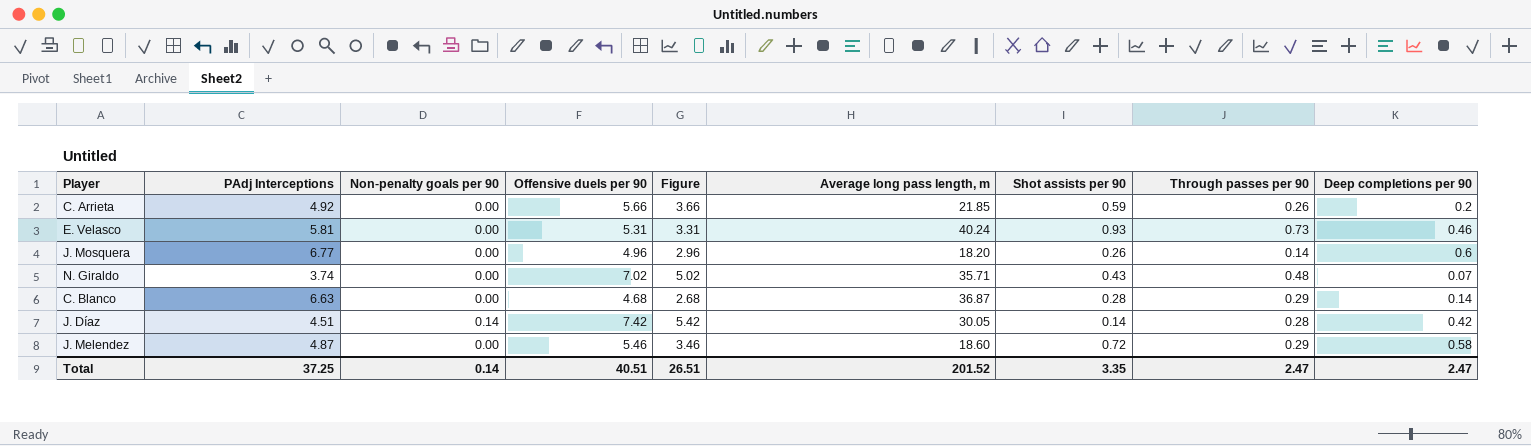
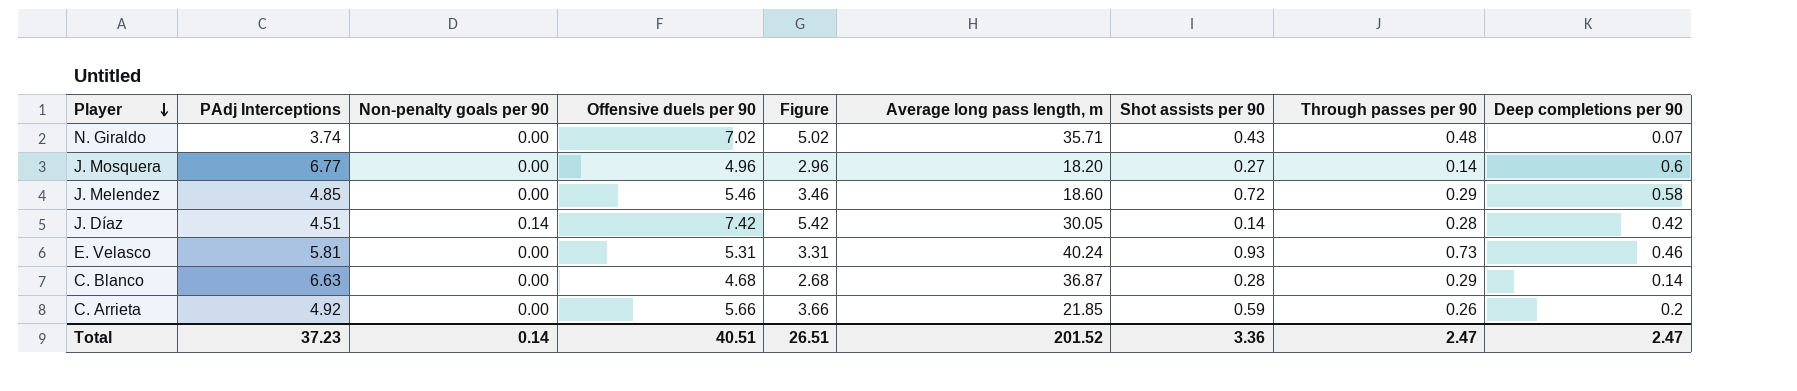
row order: none -> Player descending
J. Mosquera | Shot assists per 90: 0.26 -> 0.27
J. Melendez | PAdj Interceptions: 4.87 -> 4.85
Total | PAdj Interceptions: 37.25 -> 37.23
Total | Shot assists per 90: 3.35 -> 3.36

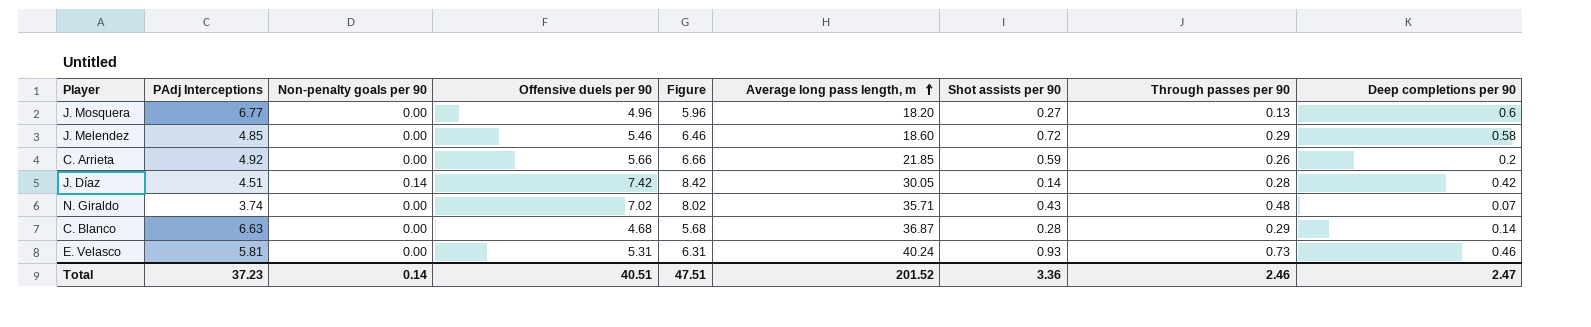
row order: Player descending -> Average long pass length, m ascending
column Figure | formula: [Offensive duels per 90] - 2 -> [Offensive duels per 90] + 1
J. Mosquera | Through passes per 90: 0.14 -> 0.13
Total | Figure: 26.51 -> 47.51
Total | Through passes per 90: 2.47 -> 2.46

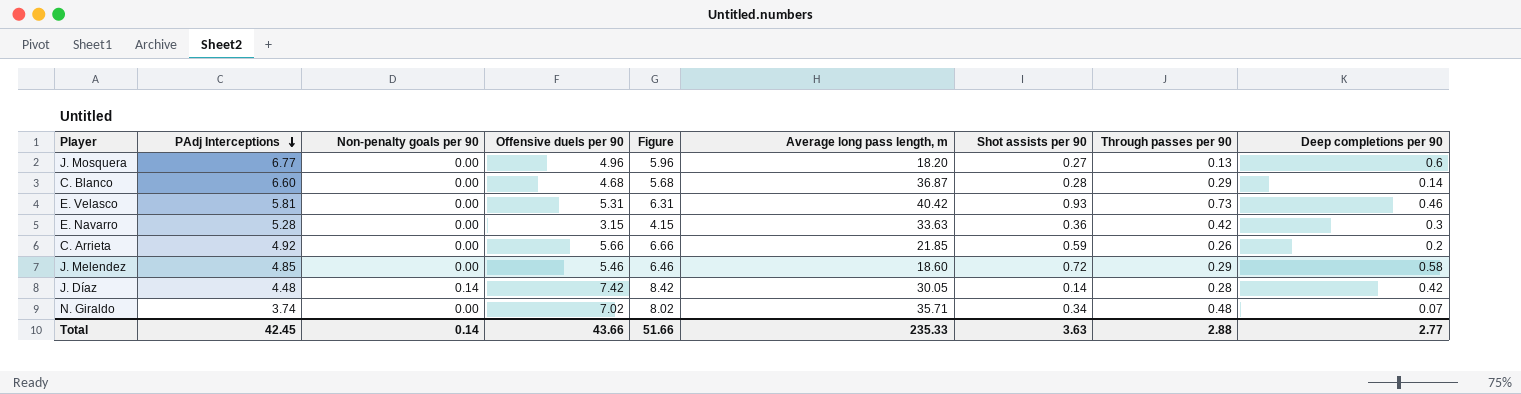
row order: Average long pass length, m ascending -> PAdj Interceptions descending
C. Blanco | PAdj Interceptions: 6.63 -> 6.60
E. Velasco | Average long pass length, m: 40.24 -> 40.42
row E. Navarro: none -> 5.28 | 0.00 | 3.15 | 4.15 | 33.63 | 0.36 | 0.42 | 0.3
J. Díaz | PAdj Interceptions: 4.51 -> 4.48
N. Giraldo | Shot assists per 90: 0.43 -> 0.34
Total | PAdj Interceptions: 37.23 -> 42.45
Total | Offensive duels per 90: 40.51 -> 43.66
Total | Figure: 47.51 -> 51.66
Total | Average long pass length, m: 201.52 -> 235.33
Total | Shot assists per 90: 3.36 -> 3.63
Total | Through passes per 90: 2.46 -> 2.88
Total | Deep completions per 90: 2.47 -> 2.77

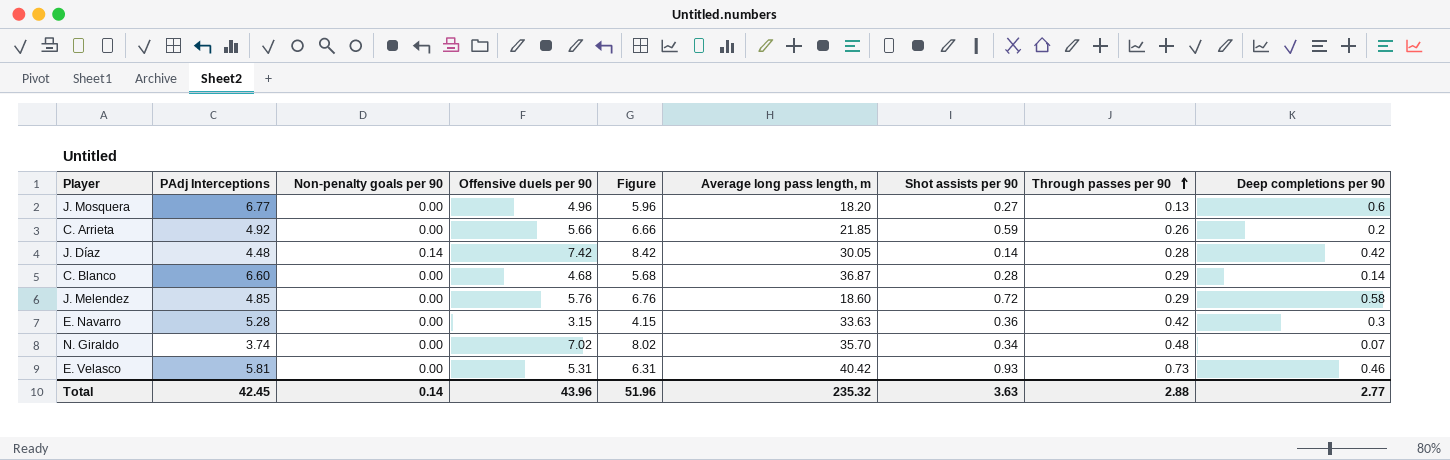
row order: PAdj Interceptions descending -> Through passes per 90 ascending
J. Melendez | Offensive duels per 90: 5.46 -> 5.76
J. Melendez | Figure: 6.46 -> 6.76
N. Giraldo | Average long pass length, m: 35.71 -> 35.70
Total | Offensive duels per 90: 43.66 -> 43.96
Total | Figure: 51.66 -> 51.96
Total | Average long pass length, m: 235.33 -> 235.32

